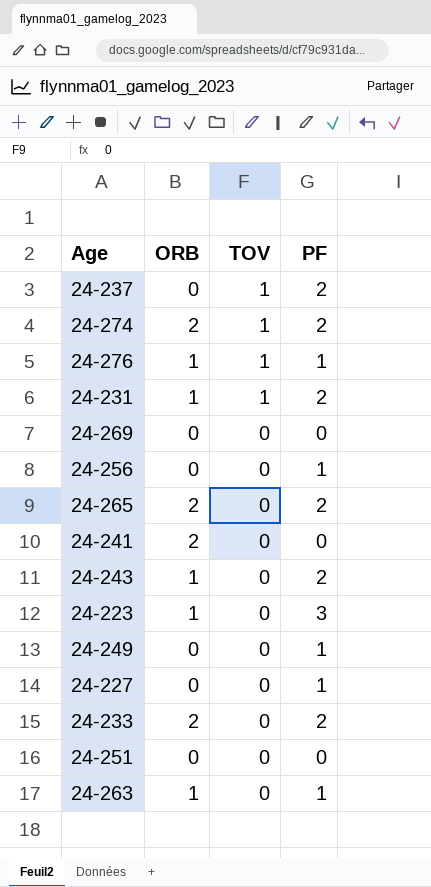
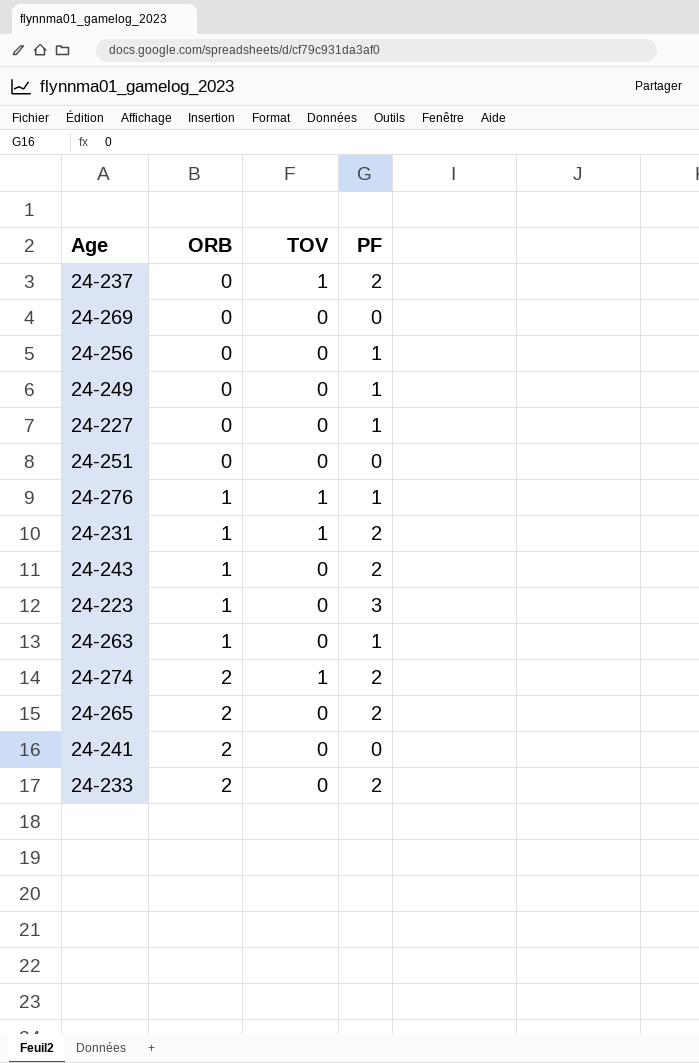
row order: TOV descending -> ORB ascending

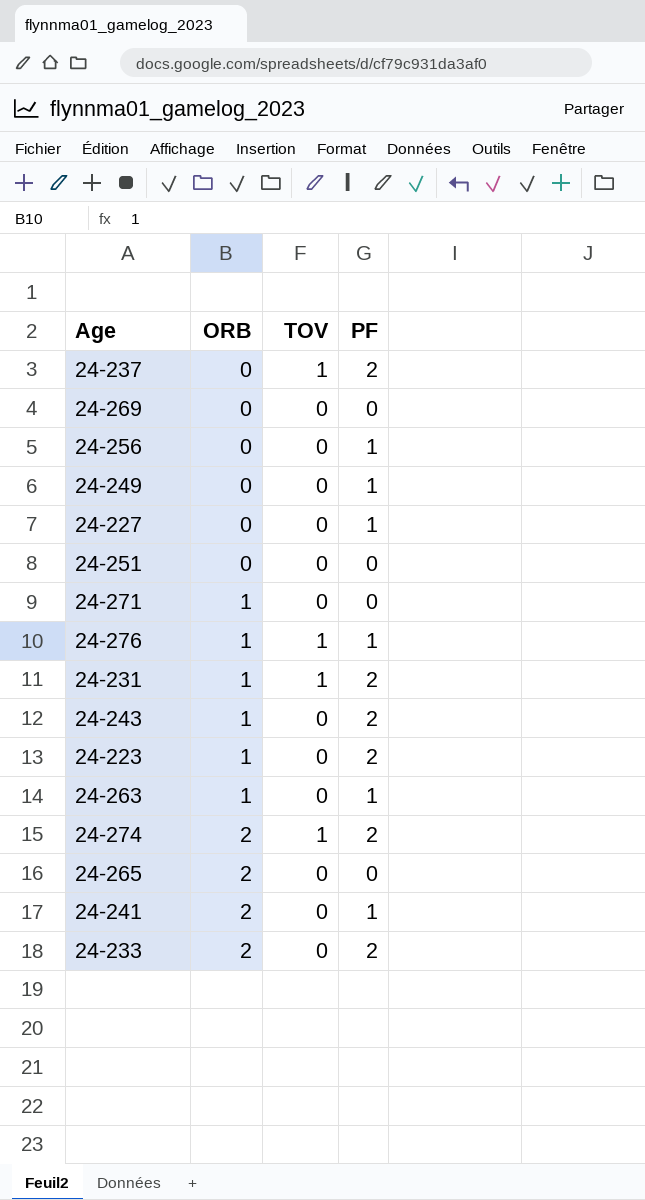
row 24-271: none -> 1 | 0 | 0
24-223 | PF: 3 -> 2
24-265 | PF: 2 -> 0
24-241 | PF: 0 -> 1

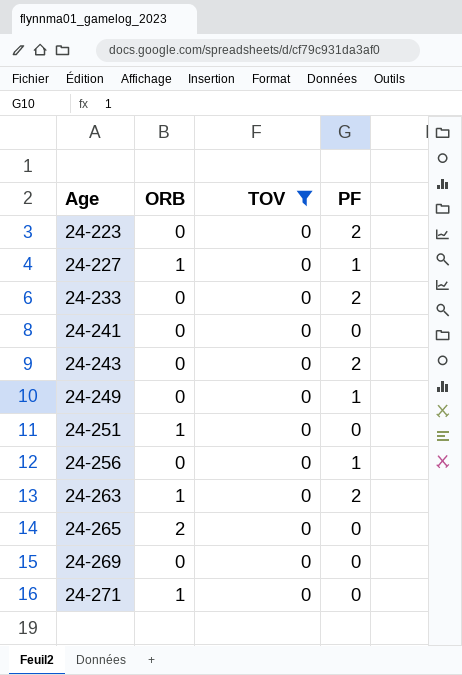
filter: none -> TOV = 0
row order: ORB ascending -> Age ascending
24-223 | ORB: 1 -> 0
24-227 | ORB: 0 -> 1
24-233 | ORB: 2 -> 0
24-241 | ORB: 2 -> 0
24-241 | PF: 1 -> 0
24-243 | ORB: 1 -> 0
24-251 | ORB: 0 -> 1
24-263 | PF: 1 -> 2

